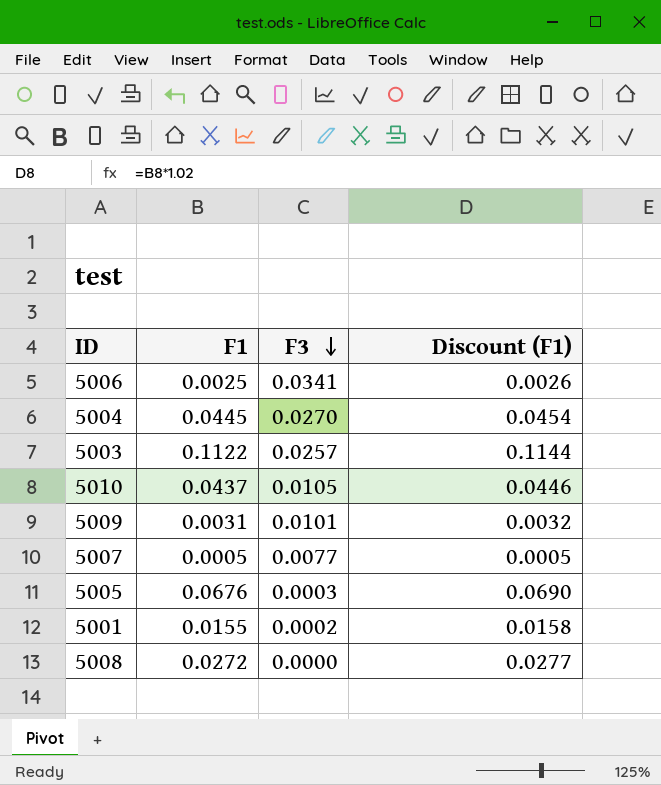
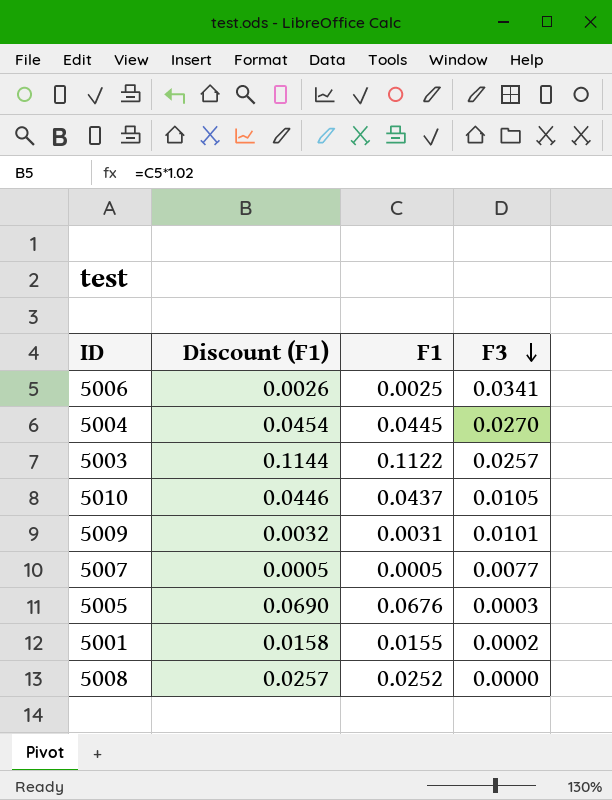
column Discount (F1) | position: 4 -> 2
5008 | Discount (F1): 0.0277 -> 0.0257
5008 | F1: 0.0272 -> 0.0252

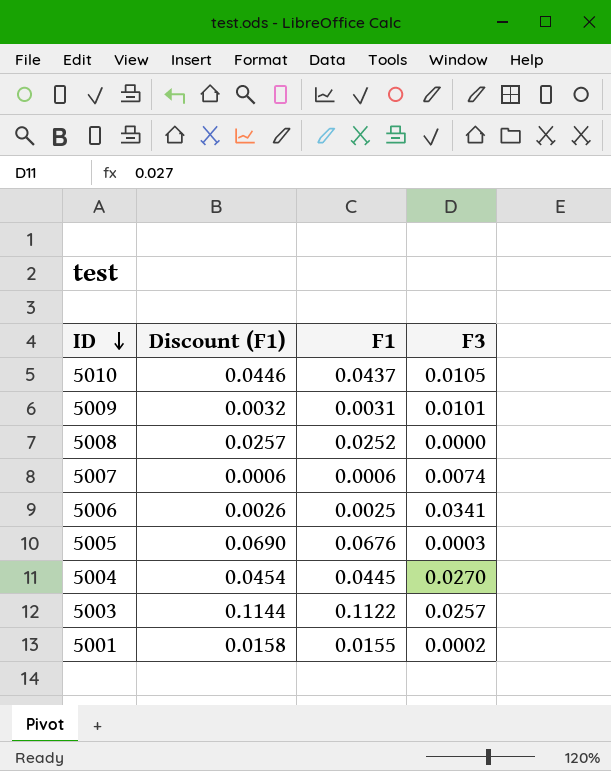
row order: F3 descending -> ID descending
5007 | Discount (F1): 0.0005 -> 0.0006
5007 | F1: 0.0005 -> 0.0006
5007 | F3: 0.0077 -> 0.0074

